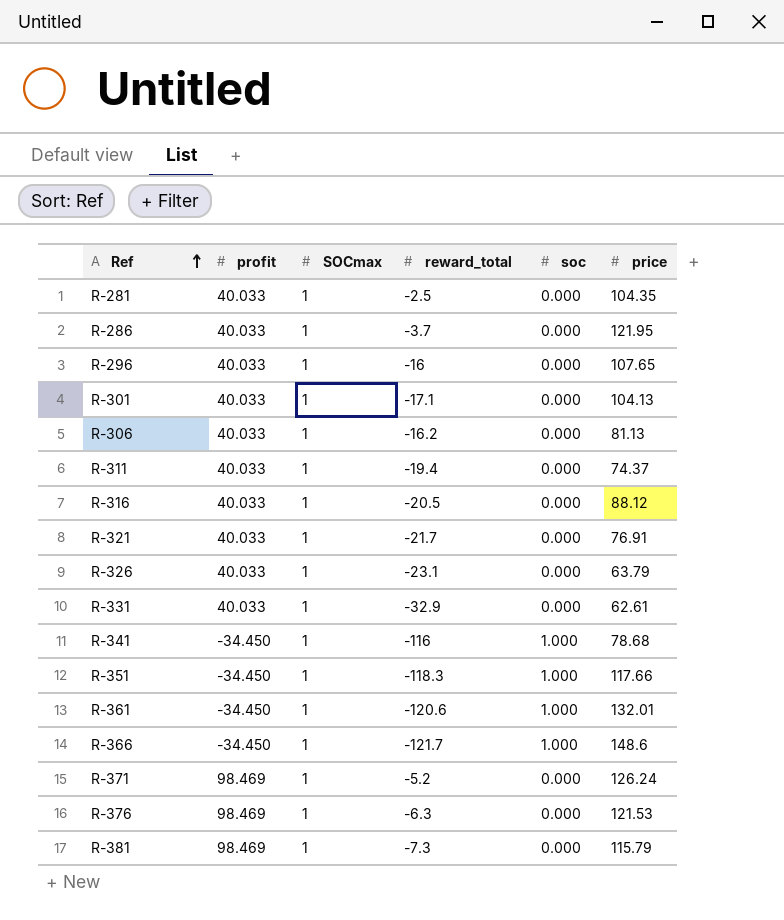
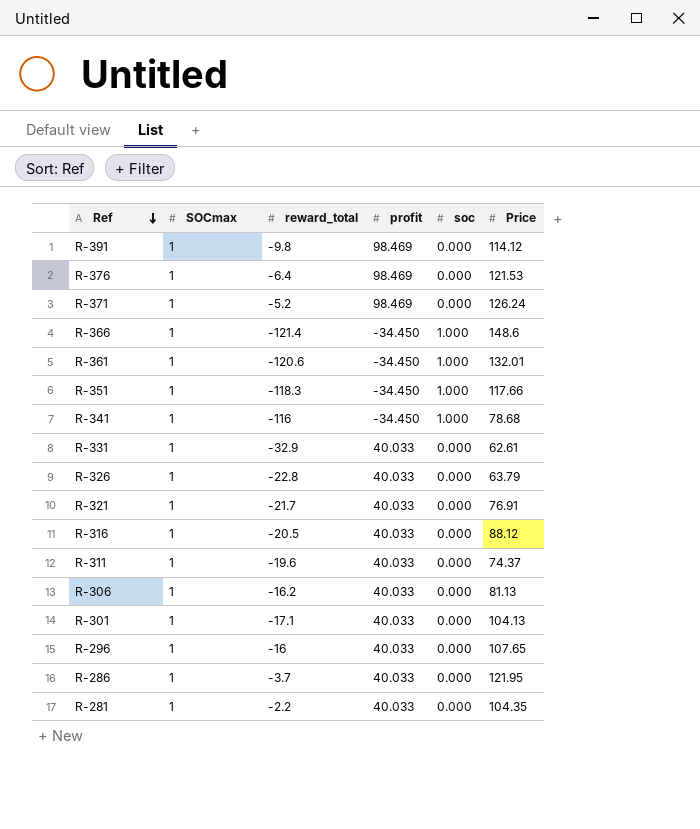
row order: Ref ascending -> Ref descending
column profit | position: 2 -> 4
column name: price -> Price
row R-381: 98.469 | 1 | -7.3 | 0.000 | 115.79 -> none
row R-391: none -> 1 | -9.8 | 98.469 | 0.000 | 114.12
R-376 | reward_total: -6.3 -> -6.4
R-366 | reward_total: -121.7 -> -121.4
R-326 | reward_total: -23.1 -> -22.8
R-311 | reward_total: -19.4 -> -19.6
R-281 | reward_total: -2.5 -> -2.2

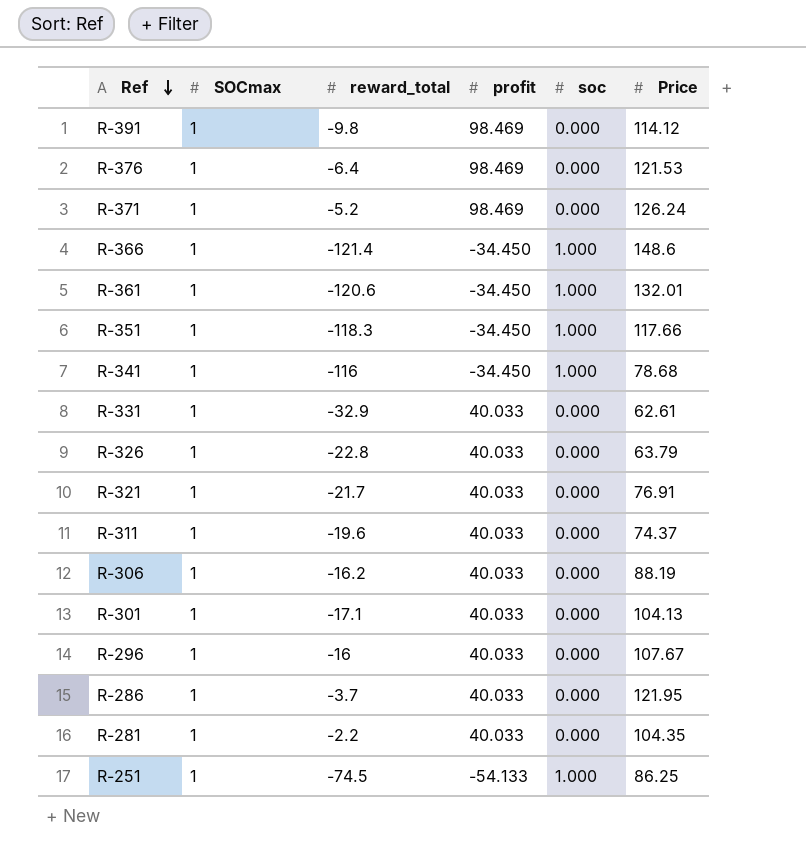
row R-316: 1 | -20.5 | 40.033 | 0.000 | 88.12 -> none
R-306 | Price: 81.13 -> 88.19
R-296 | Price: 107.65 -> 107.67
row R-251: none -> 1 | -74.5 | -54.133 | 1.000 | 86.25

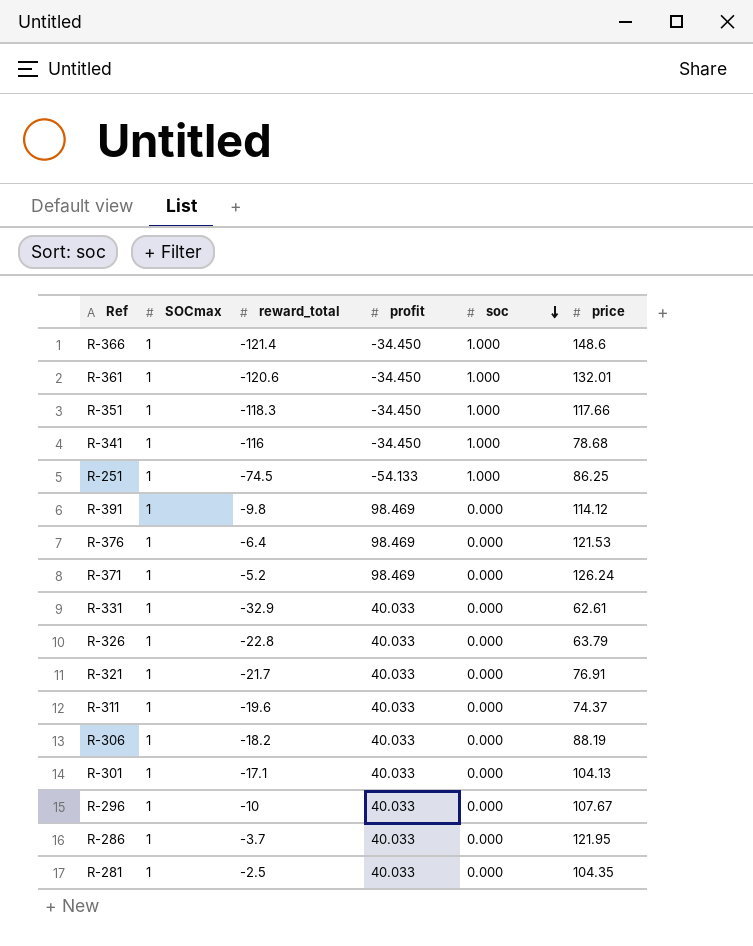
row order: Ref descending -> soc descending
column name: Price -> price
R-306 | reward_total: -16.2 -> -18.2
R-296 | reward_total: -16 -> -10
R-281 | reward_total: -2.2 -> -2.5

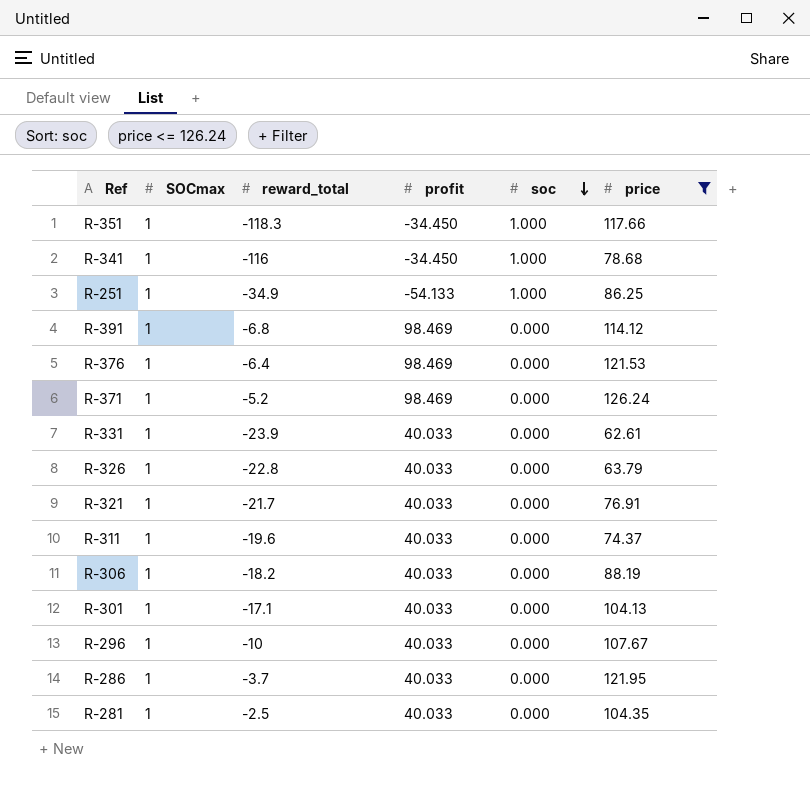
filter: none -> price <= 126.24
R-251 | reward_total: -74.5 -> -34.9
R-391 | reward_total: -9.8 -> -6.8
R-331 | reward_total: -32.9 -> -23.9

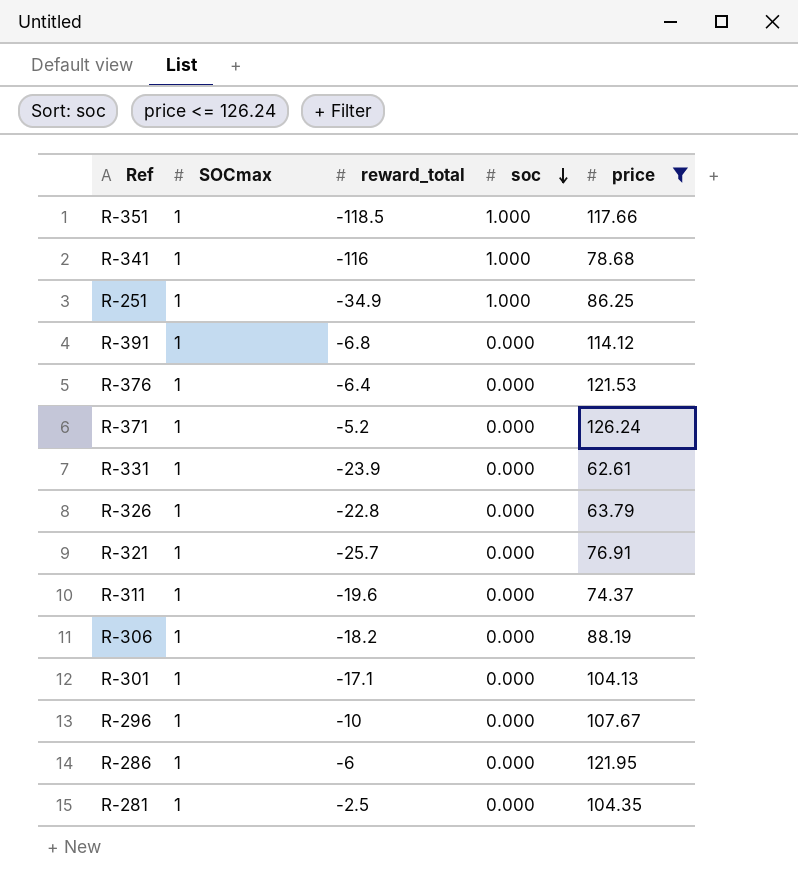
column profit | position: 4 -> none
R-351 | reward_total: -118.3 -> -118.5
R-321 | reward_total: -21.7 -> -25.7
R-286 | reward_total: -3.7 -> -6

